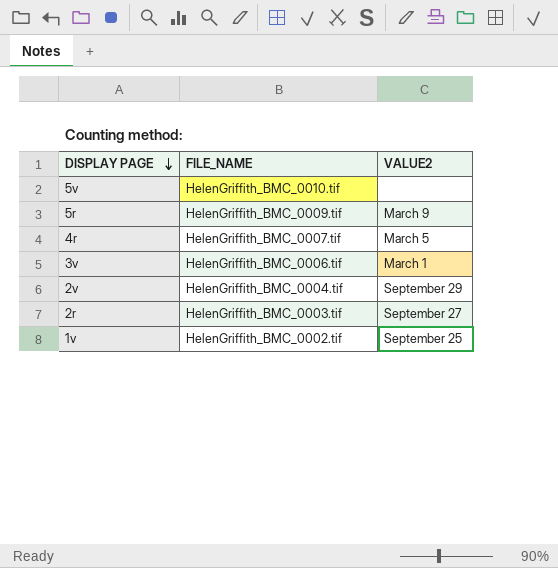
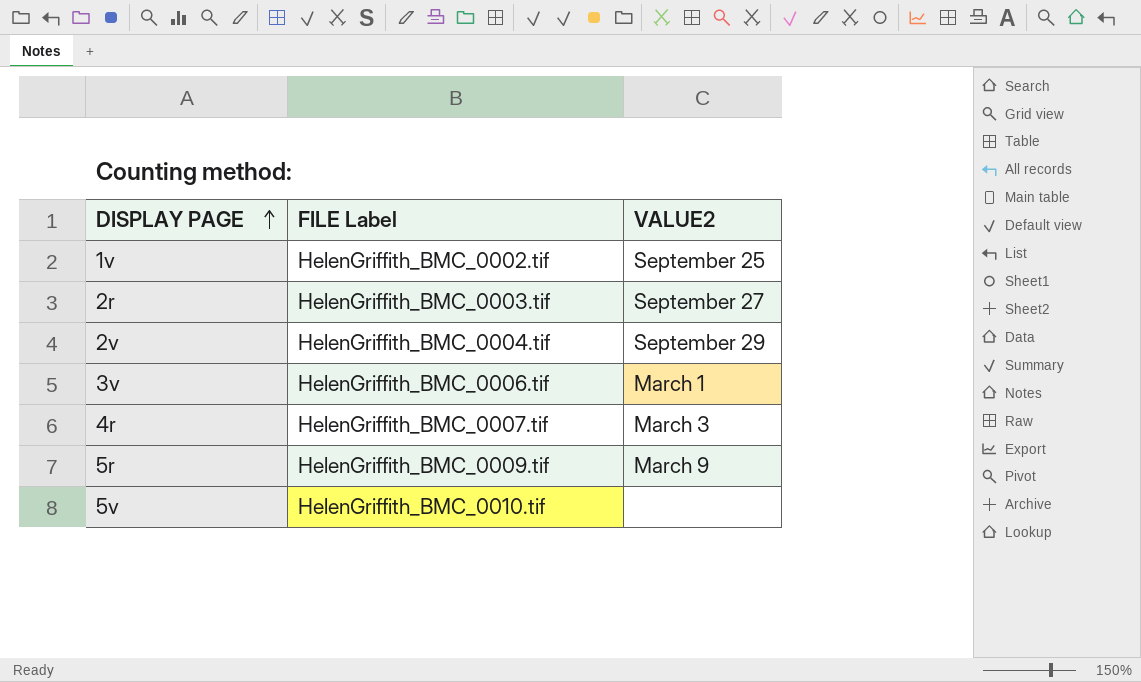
row order: DISPLAY PAGE descending -> DISPLAY PAGE ascending
column name: FILE_NAME -> FILE Label
4r | VALUE2: March 5 -> March 3

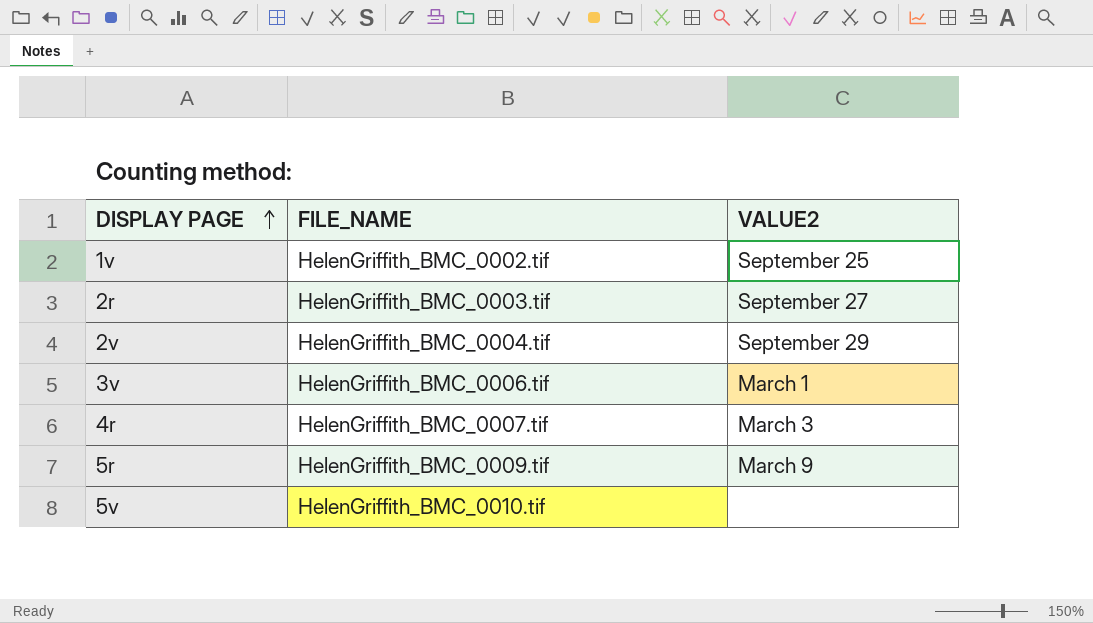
column name: FILE Label -> FILE_NAME

